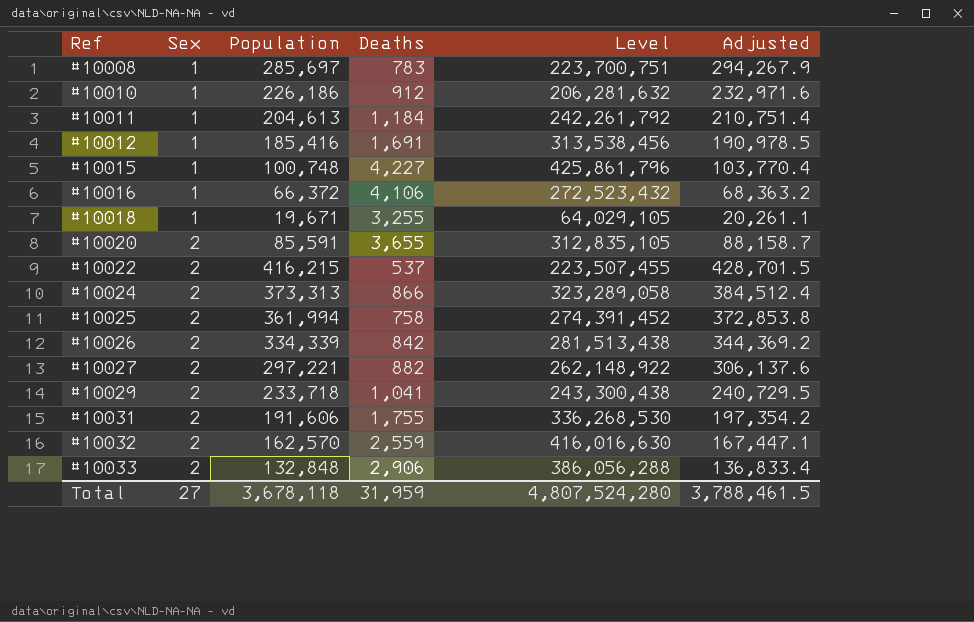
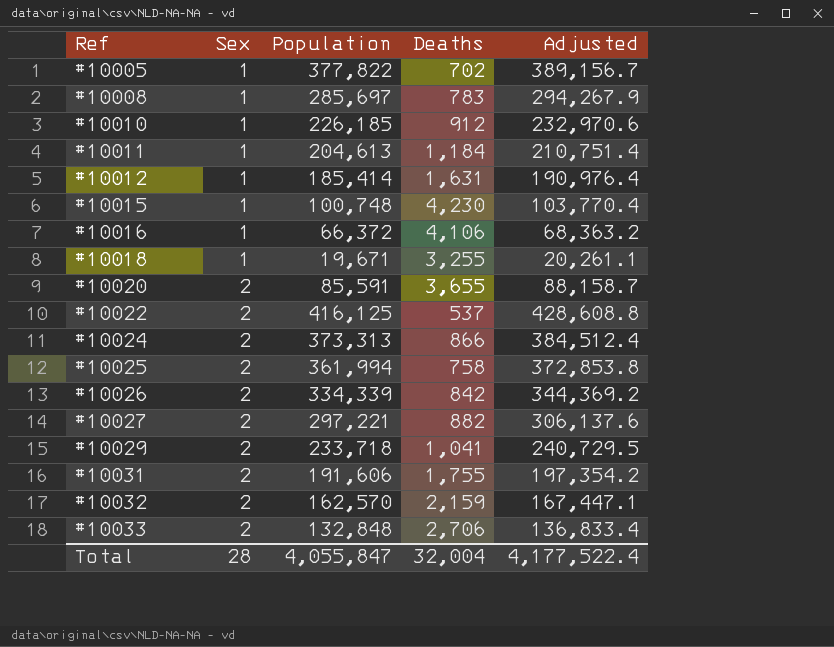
column Level | formula: [Population] * [Deaths] -> none
row #10005: none -> 1 | 377,822 | 702 | 389,156.7
#10010 | Population: 226,186 -> 226,185
#10010 | Adjusted: 232,971.6 -> 232,970.6
#10012 | Population: 185,416 -> 185,414
#10012 | Deaths: 1,691 -> 1,631
#10012 | Adjusted: 190,978.5 -> 190,976.4
#10015 | Deaths: 4,227 -> 4,230
#10022 | Population: 416,215 -> 416,125
#10022 | Adjusted: 428,701.5 -> 428,608.8
#10032 | Deaths: 2,559 -> 2,159
#10033 | Deaths: 2,906 -> 2,706
Total | Sex: 27 -> 28
Total | Population: 3,678,118 -> 4,055,847
Total | Deaths: 31,959 -> 32,004
Total | Adjusted: 3,788,461.5 -> 4,177,522.4

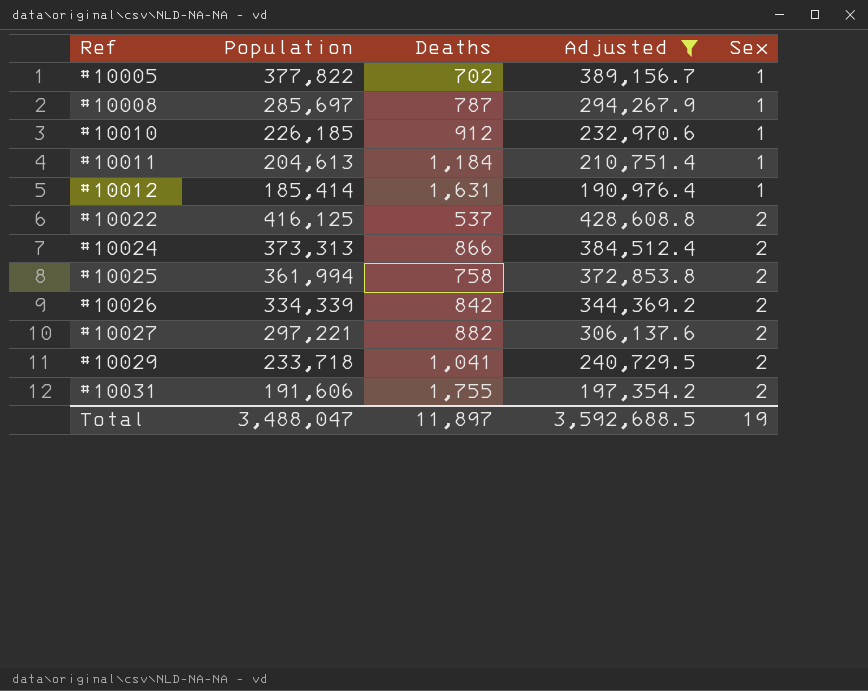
filter: none -> Adjusted >= 190,976.4
column Sex | position: 2 -> 5
#10008 | Deaths: 783 -> 787
Total | Population: 4,055,847 -> 3,488,047
Total | Deaths: 32,004 -> 11,897
Total | Adjusted: 4,177,522.4 -> 3,592,688.5
Total | Sex: 28 -> 19

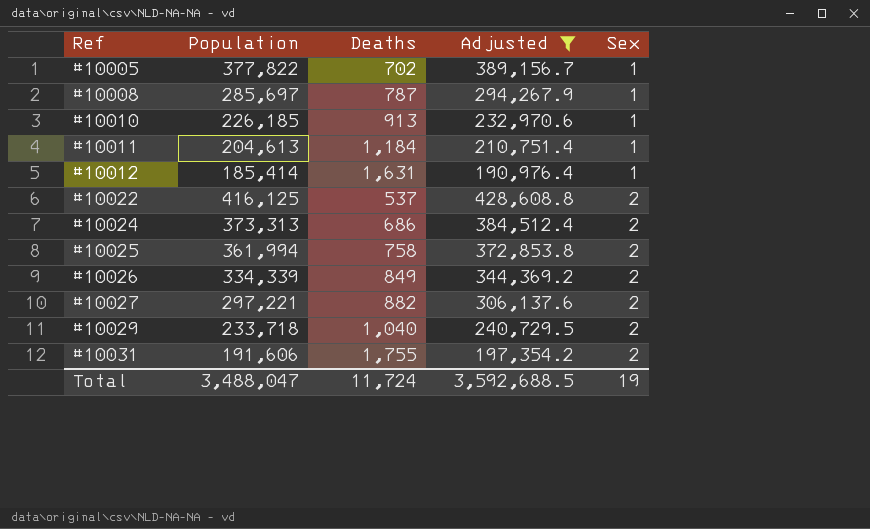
#10010 | Deaths: 912 -> 913
#10024 | Deaths: 866 -> 686
#10026 | Deaths: 842 -> 849
#10029 | Deaths: 1,041 -> 1,040
Total | Deaths: 11,897 -> 11,724

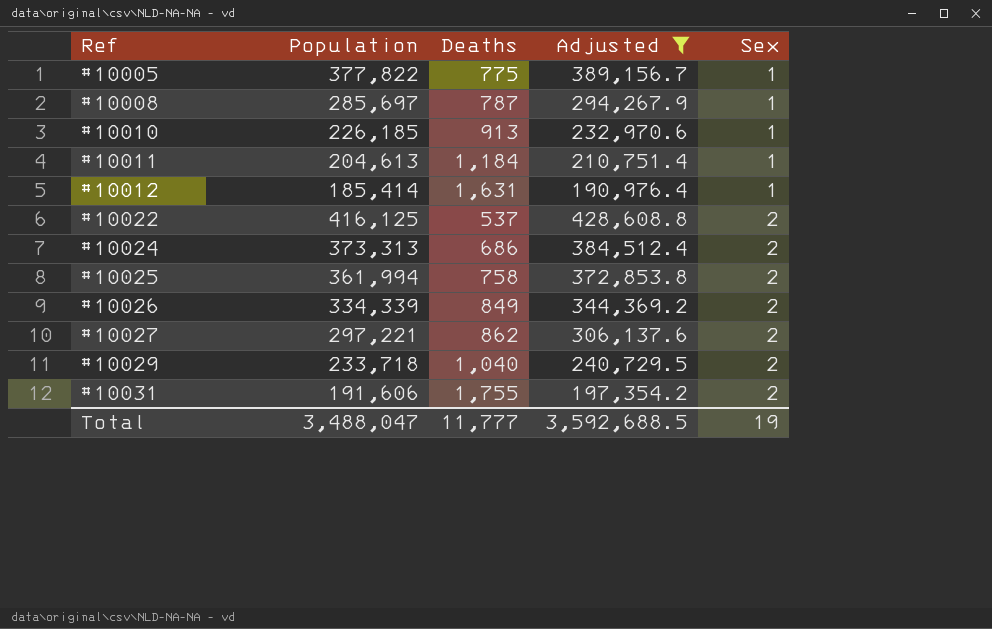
#10005 | Deaths: 702 -> 775
#10027 | Deaths: 882 -> 862
Total | Deaths: 11,724 -> 11,777

